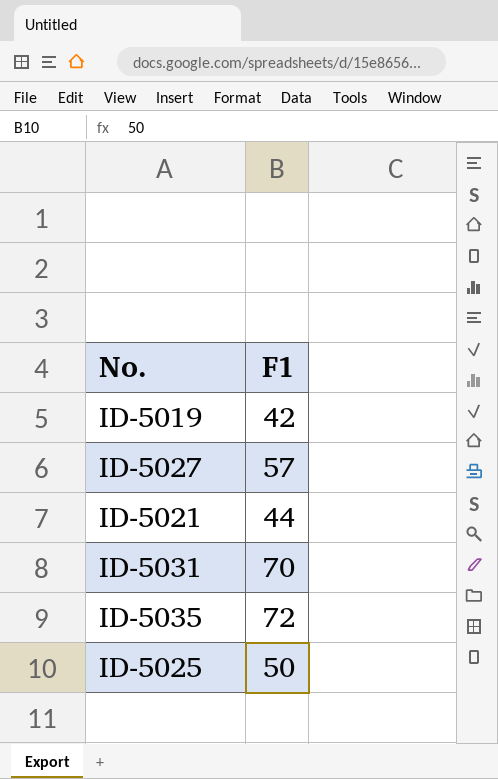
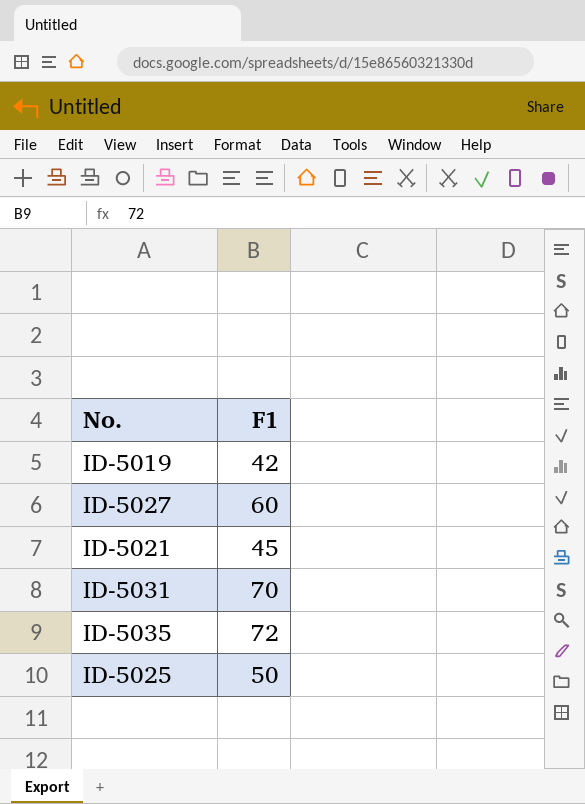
ID-5027 | F1: 57 -> 60
ID-5021 | F1: 44 -> 45

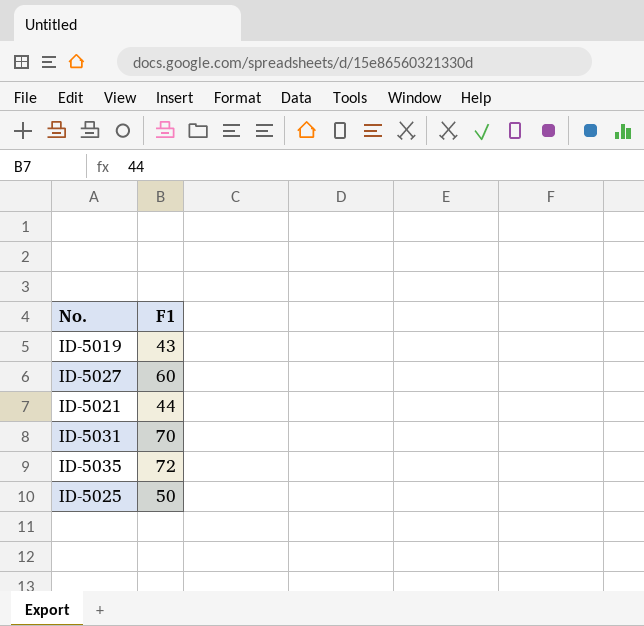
ID-5019 | F1: 42 -> 43
ID-5021 | F1: 45 -> 44

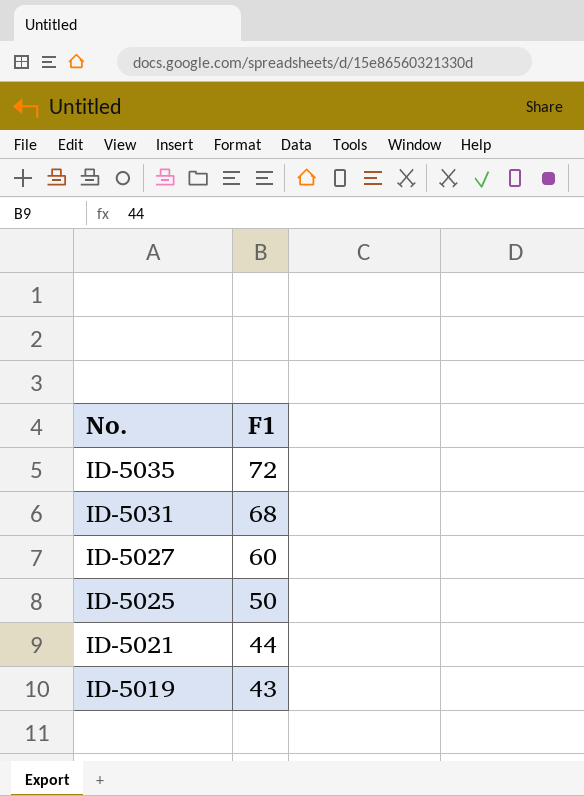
row order: none -> No. descending
ID-5031 | F1: 70 -> 68

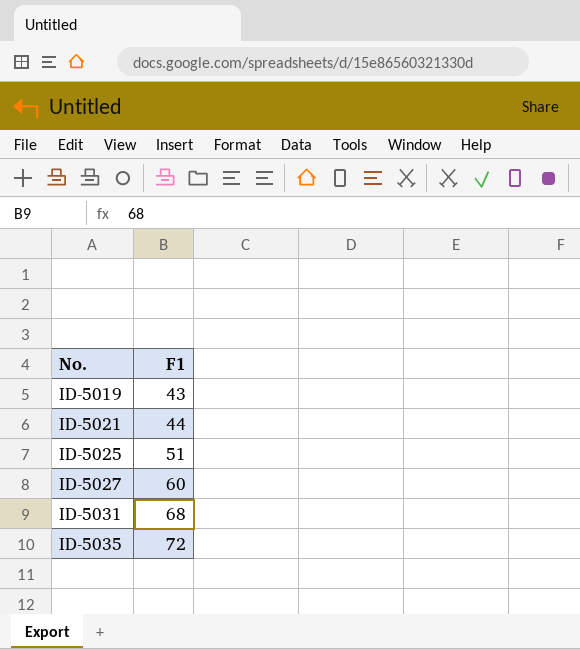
row order: No. descending -> No. ascending
ID-5025 | F1: 50 -> 51

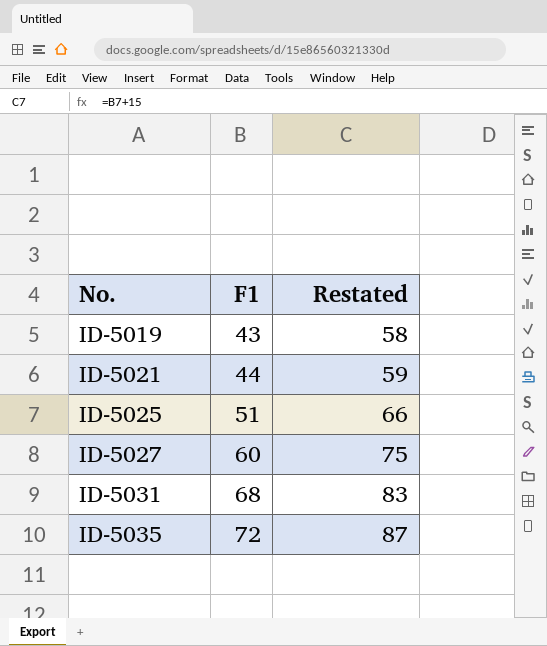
column Restated | formula: none -> [F1] + 15

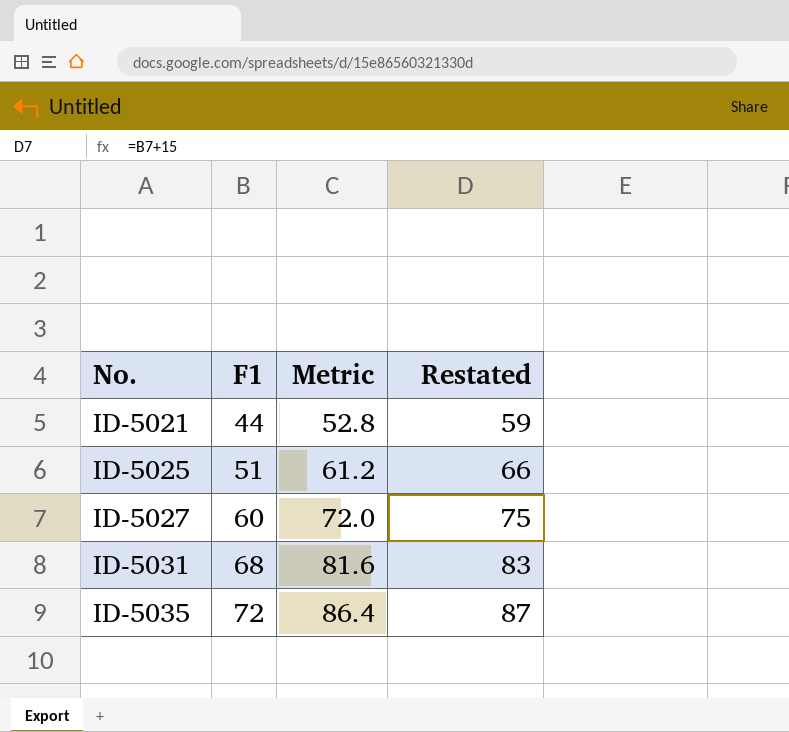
column Metric | formula: none -> [F1] * 1.2
row ID-5019: 43 | 58 -> none

